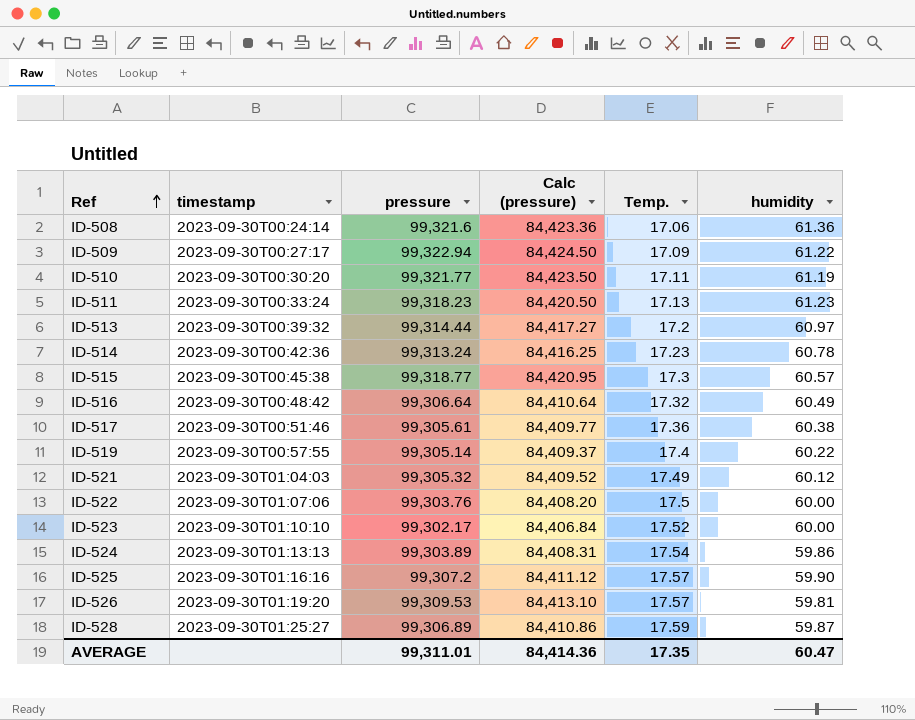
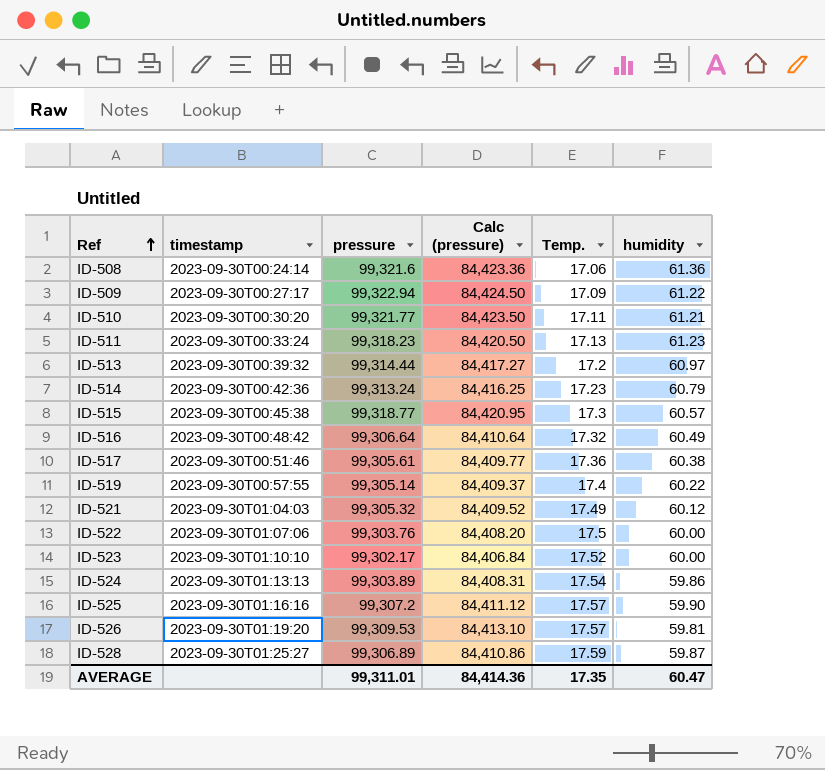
ID-510 | humidity: 61.19 -> 61.21
ID-514 | humidity: 60.78 -> 60.79

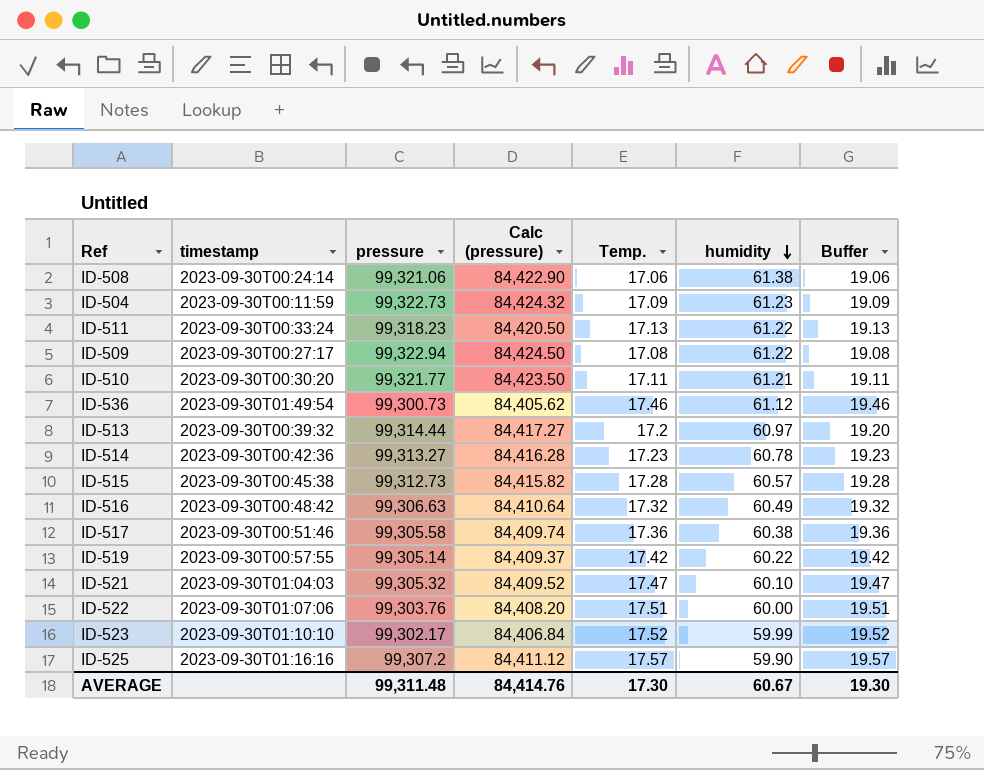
row order: Ref ascending -> humidity descending
column Buffer | formula: none -> [Temp.] + 2
row ID-524: 2023-09-30T01:13:13 | 99,303.89 | 84,408.31 | 17.54 | 59.86 -> none
row ID-526: 2023-09-30T01:19:20 | 99,309.53 | 84,413.10 | 17.57 | 59.81 -> none
row ID-528: 2023-09-30T01:25:27 | 99,306.89 | 84,410.86 | 17.59 | 59.87 -> none
ID-508 | pressure: 99,321.6 -> 99,321.06
ID-508 | Calc (pressure): 84,423.36 -> 84,422.90
ID-508 | humidity: 61.36 -> 61.38
row ID-504: none -> 2023-09-30T00:11:59 | 99,322.73 | 84,424.32 | 17.09 | 61.23 | 19.09
ID-511 | humidity: 61.23 -> 61.22
ID-509 | Temp.: 17.09 -> 17.08
row ID-536: none -> 2023-09-30T01:49:54 | 99,300.73 | 84,405.62 | 17.46 | 61.12 | 19.46
ID-514 | pressure: 99,313.24 -> 99,313.27
ID-514 | Calc (pressure): 84,416.25 -> 84,416.28
ID-514 | humidity: 60.79 -> 60.78
ID-515 | pressure: 99,318.77 -> 99,312.73
ID-515 | Calc (pressure): 84,420.95 -> 84,415.82
ID-515 | Temp.: 17.3 -> 17.28
ID-516 | pressure: 99,306.64 -> 99,306.63
ID-517 | pressure: 99,305.61 -> 99,305.58
ID-517 | Calc (pressure): 84,409.77 -> 84,409.74
ID-519 | Temp.: 17.4 -> 17.42
ID-521 | Temp.: 17.49 -> 17.47
ID-521 | humidity: 60.12 -> 60.10
ID-522 | Temp.: 17.5 -> 17.51
ID-523 | humidity: 60.00 -> 59.99
AVERAGE | pressure: 99,311.01 -> 99,311.48
AVERAGE | Calc (pressure): 84,414.36 -> 84,414.76
AVERAGE | Temp.: 17.35 -> 17.30
AVERAGE | humidity: 60.47 -> 60.67

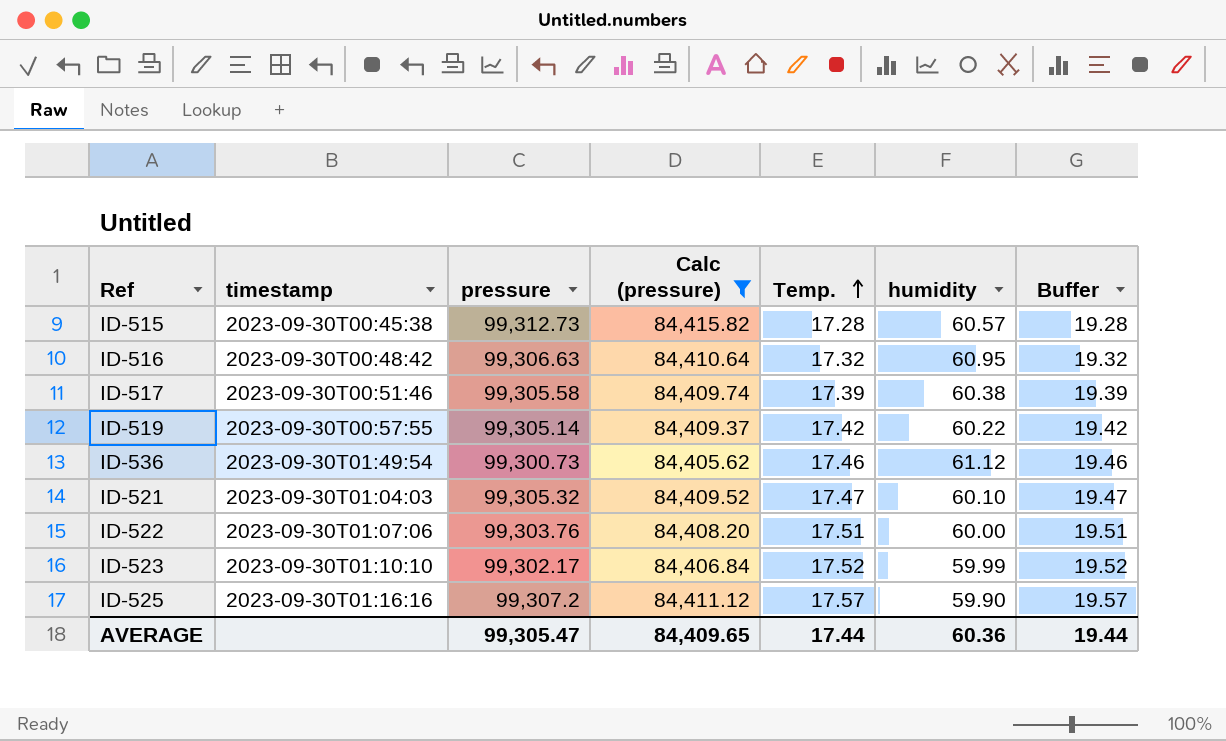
filter: none -> Calc (pressure) <= 84,415.82
row order: humidity descending -> Temp. ascending
ID-516 | humidity: 60.49 -> 60.95
ID-517 | Temp.: 17.36 -> 17.39
ID-517 | Buffer: 19.36 -> 19.39
AVERAGE | pressure: 99,311.48 -> 99,305.47
AVERAGE | Calc (pressure): 84,414.76 -> 84,409.65
AVERAGE | Temp.: 17.30 -> 17.44
AVERAGE | humidity: 60.67 -> 60.36
AVERAGE | Buffer: 19.30 -> 19.44

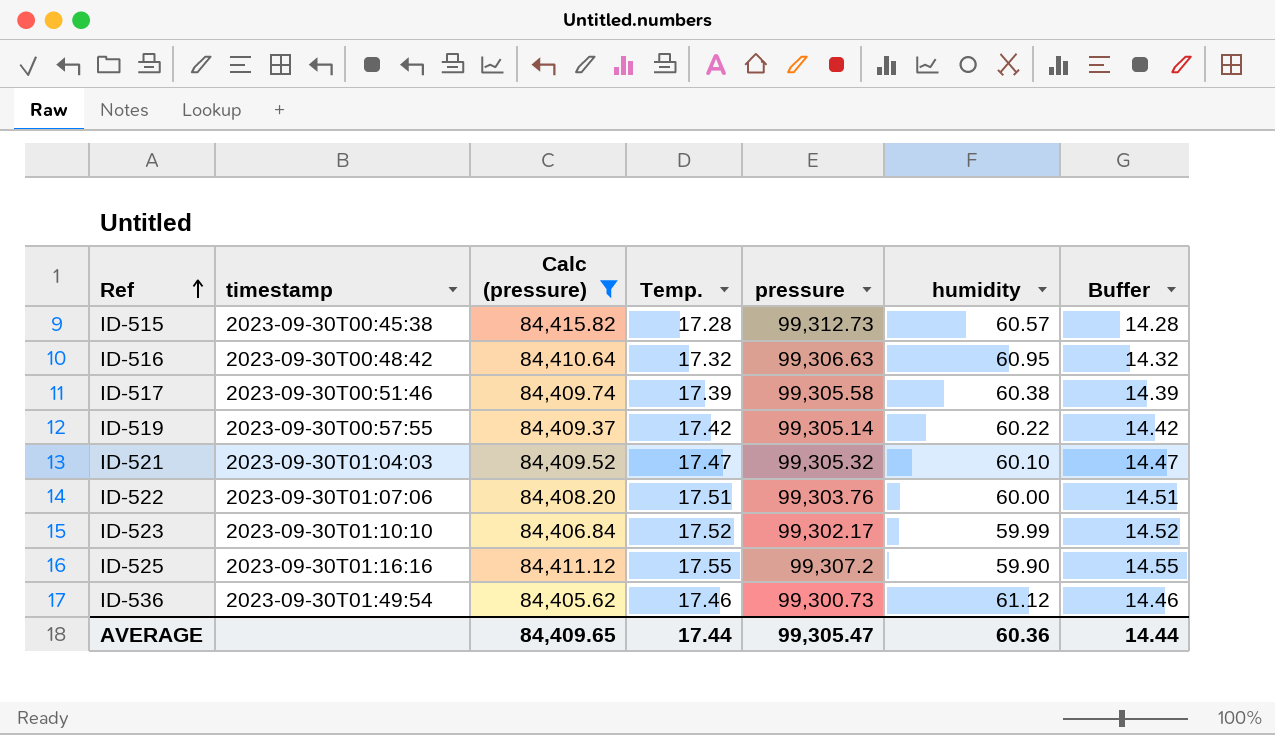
row order: Temp. ascending -> Ref ascending
column pressure | position: 3 -> 5
column Buffer | formula: [Temp.] + 2 -> [Temp.] - 3
ID-525 | Temp.: 17.57 -> 17.55
AVERAGE | Buffer: 19.44 -> 14.44

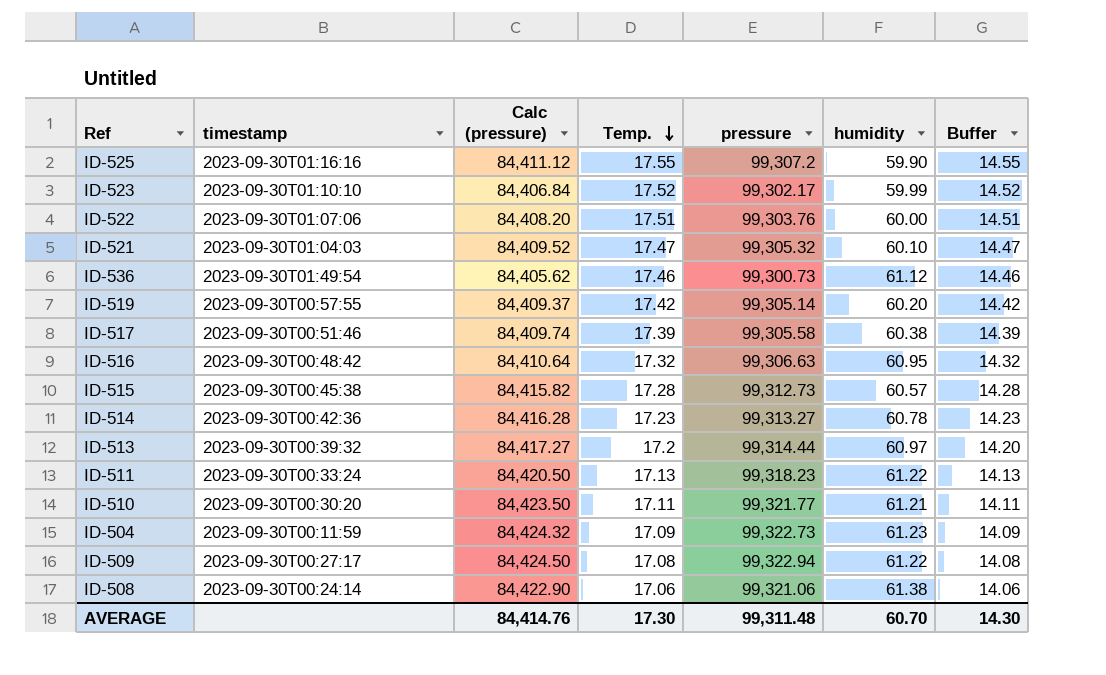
filter: Calc (pressure) <= 84,415.82 -> none
row order: Ref ascending -> Temp. descending
ID-519 | humidity: 60.22 -> 60.20
AVERAGE | Calc (pressure): 84,409.65 -> 84,414.76
AVERAGE | Temp.: 17.44 -> 17.30
AVERAGE | pressure: 99,305.47 -> 99,311.48
AVERAGE | humidity: 60.36 -> 60.70
AVERAGE | Buffer: 14.44 -> 14.30

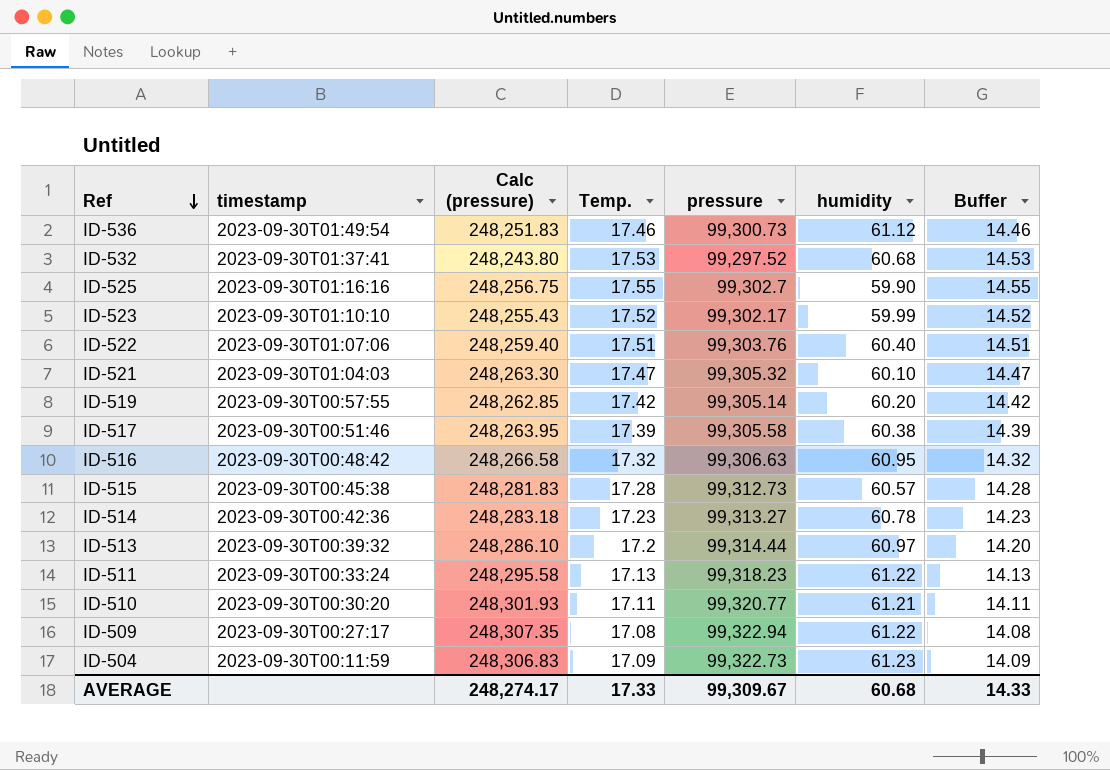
row order: Temp. descending -> Ref descending
column Calc (pressure) | formula: [pressure] * 0.85 -> [pressure] * 2.5
row ID-508: 2023-09-30T00:24:14 | 84,422.90 | 17.06 | 99,321.06 | 61.38 | 14.06 -> none
row ID-532: none -> 2023-09-30T01:37:41 | 248,243.80 | 17.53 | 99,297.52 | 60.68 | 14.53
ID-525 | pressure: 99,307.2 -> 99,302.7
ID-522 | humidity: 60.00 -> 60.40
ID-510 | pressure: 99,321.77 -> 99,320.77
AVERAGE | Calc (pressure): 84,414.76 -> 248,274.17
AVERAGE | Temp.: 17.30 -> 17.33
AVERAGE | pressure: 99,311.48 -> 99,309.67
AVERAGE | humidity: 60.70 -> 60.68
AVERAGE | Buffer: 14.30 -> 14.33

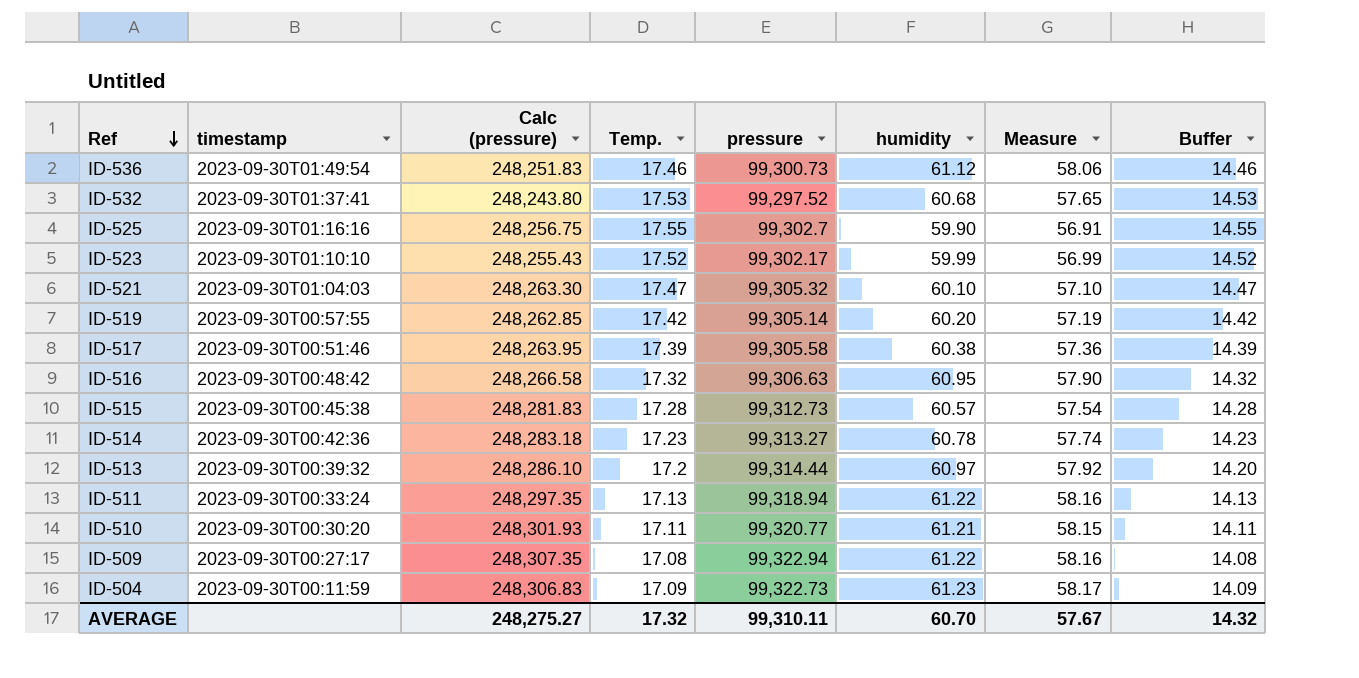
column Measure | formula: none -> [humidity] * 0.95
row ID-522: 2023-09-30T01:07:06 | 248,259.40 | 17.51 | 99,303.76 | 60.40 | 14.51 -> none
ID-511 | Calc (pressure): 248,295.58 -> 248,297.35
ID-511 | pressure: 99,318.23 -> 99,318.94
AVERAGE | Calc (pressure): 248,274.17 -> 248,275.27
AVERAGE | Temp.: 17.33 -> 17.32
AVERAGE | pressure: 99,309.67 -> 99,310.11
AVERAGE | humidity: 60.68 -> 60.70
AVERAGE | Buffer: 14.33 -> 14.32

